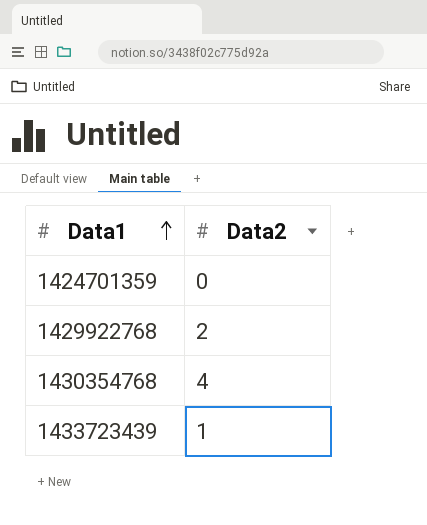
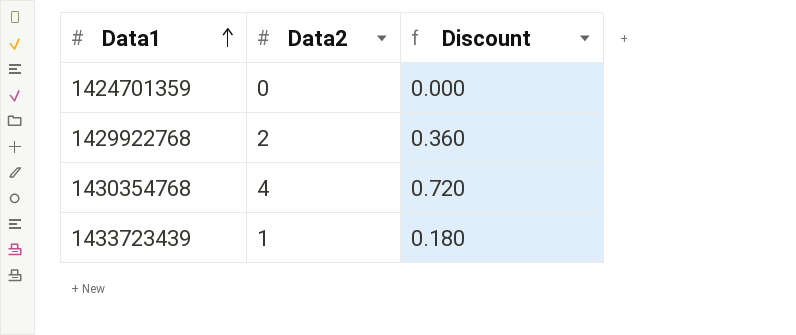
column Discount | formula: none -> [Data2] * 0.18

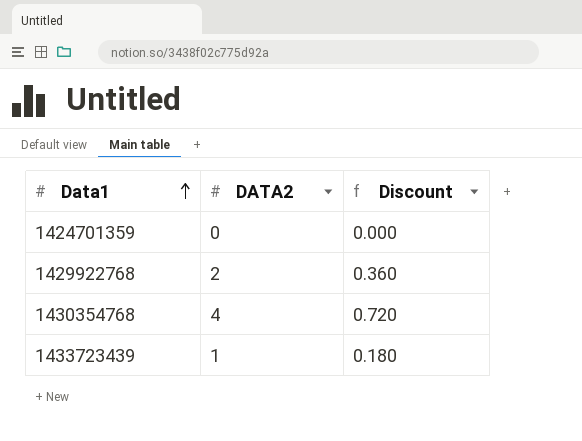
column name: Data2 -> DATA2

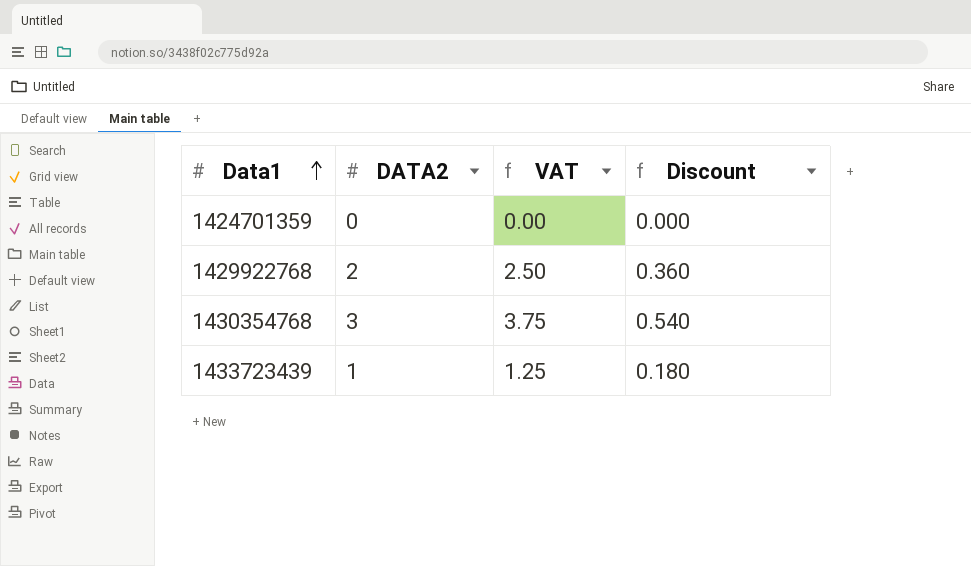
column VAT | formula: none -> [DATA2] * 1.25
1430354768 | DATA2: 4 -> 3
1430354768 | Discount: 0.720 -> 0.540

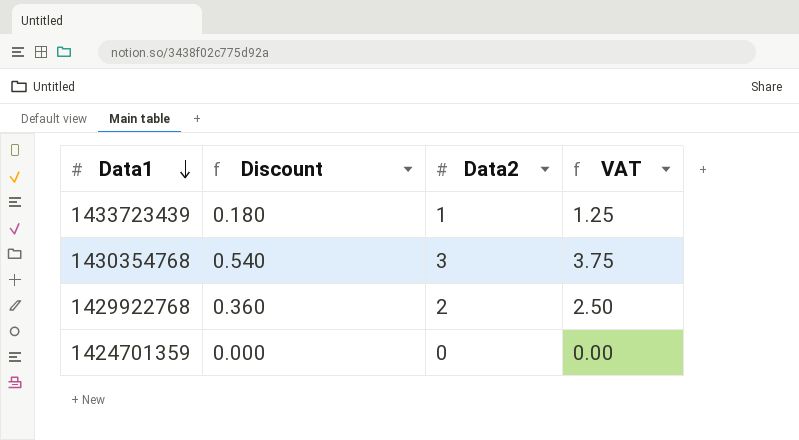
row order: Data1 ascending -> Data1 descending
column Discount | position: 4 -> 2
column name: DATA2 -> Data2

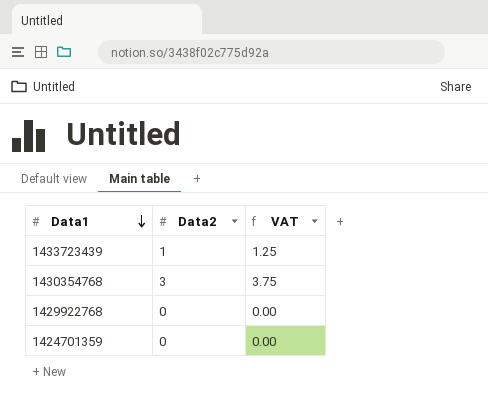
column Discount | formula: [Data2] * 0.18 -> none
1429922768 | Data2: 2 -> 0
1429922768 | VAT: 2.50 -> 0.00

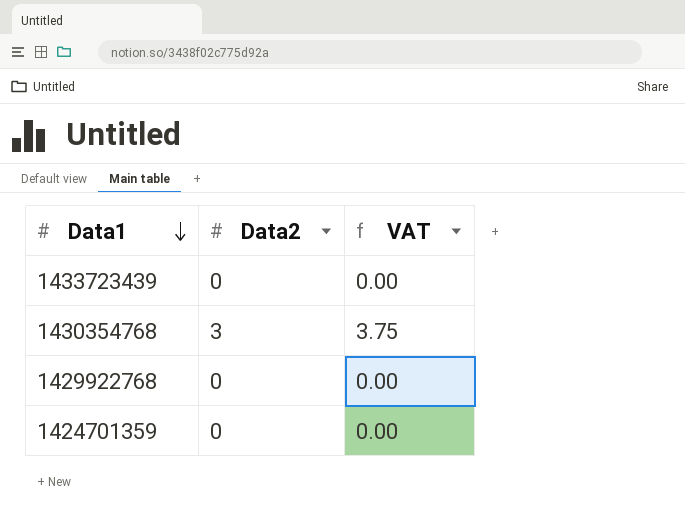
1433723439 | Data2: 1 -> 0
1433723439 | VAT: 1.25 -> 0.00

